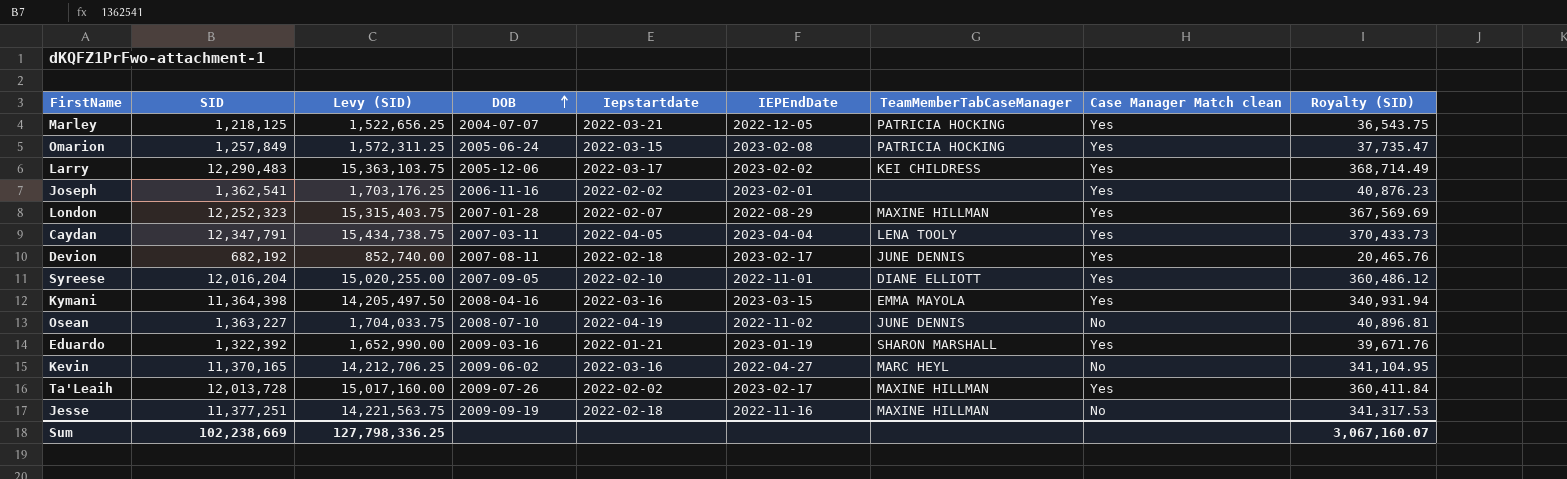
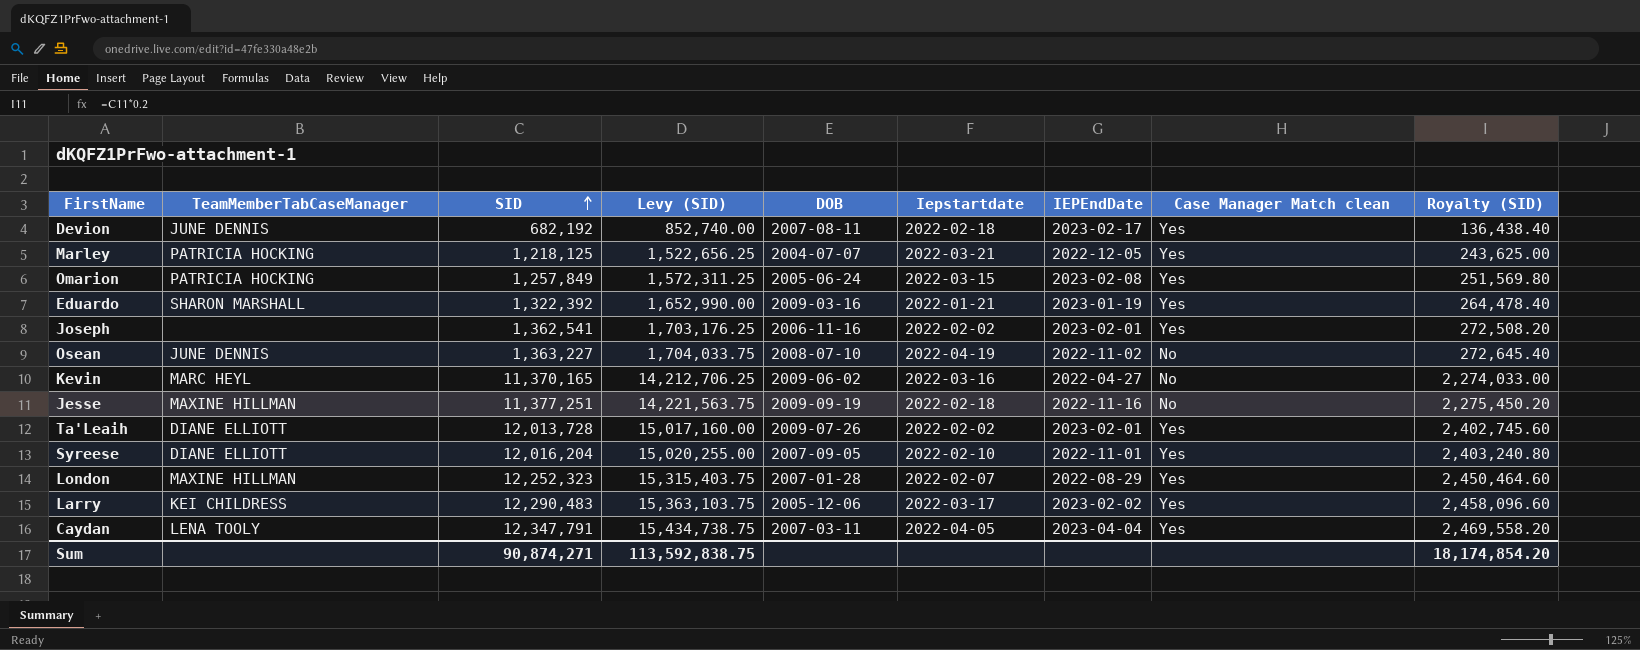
row order: DOB ascending -> SID ascending
column TeamMemberTabCaseManager | position: 7 -> 2
column Royalty (SID) | formula: [SID] * 0.03 -> [SID] * 0.2
row Kymani: 11,364,398 | 14,205,497.50 | 2008-04-16 | 2022-03-16 | 2023-03-15 | EMMA MAYOLA | Yes | 340,931.94 -> none
Ta'Leaih | TeamMemberTabCaseManager: MAXINE HILLMAN -> DIANE ELLIOTT
Ta'Leaih | IEPEndDate: 2023-02-17 -> 2023-02-01
Sum | SID: 102,238,669 -> 90,874,271
Sum | Levy (SID): 127,798,336.25 -> 113,592,838.75
Sum | Royalty (SID): 3,067,160.07 -> 18,174,854.20

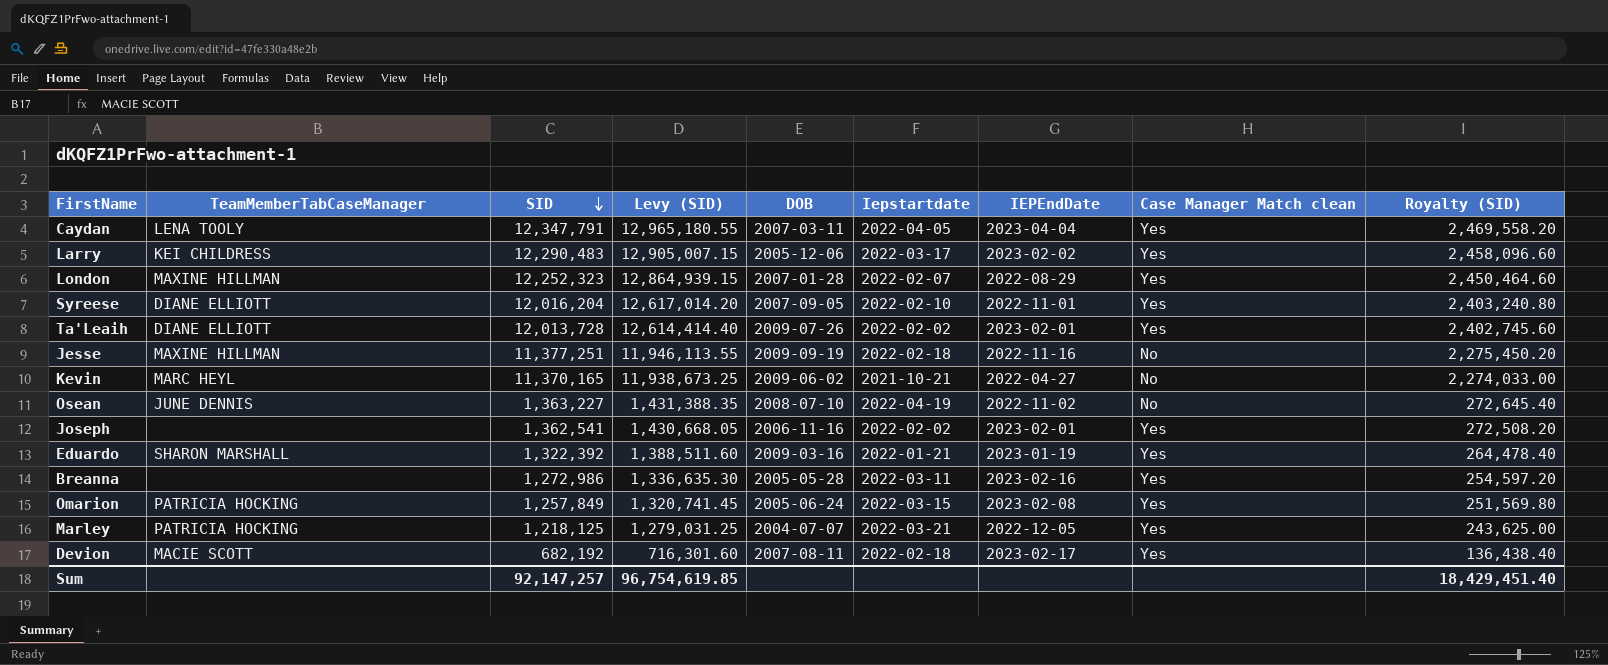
row order: SID ascending -> SID descending
column Levy (SID) | formula: [SID] * 1.25 -> [SID] * 1.05
Kevin | Iepstartdate: 2022-03-16 -> 2021-10-21
row Breanna: none -> none | 1,272,986 | 1,336,635.30 | 2005-05-28 | 2022-03-11 | 2023-02-16 | Yes | 254,597.20
Devion | TeamMemberTabCaseManager: JUNE DENNIS -> MACIE SCOTT
Sum | SID: 90,874,271 -> 92,147,257
Sum | Levy (SID): 113,592,838.75 -> 96,754,619.85
Sum | Royalty (SID): 18,174,854.20 -> 18,429,451.40

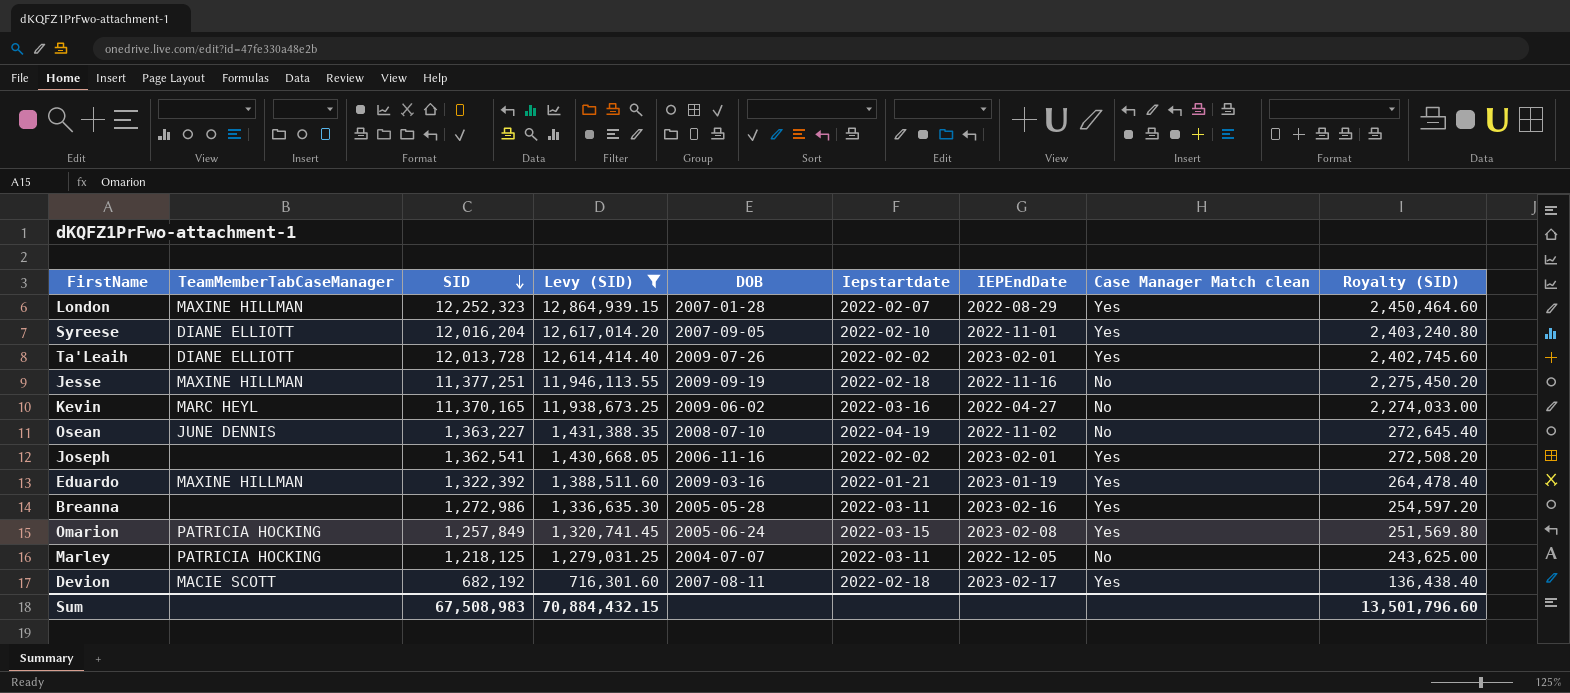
filter: none -> Levy (SID) <= 12,864,939.15
Kevin | Iepstartdate: 2021-10-21 -> 2022-03-16
Eduardo | TeamMemberTabCaseManager: SHARON MARSHALL -> MAXINE HILLMAN
Marley | Iepstartdate: 2022-03-21 -> 2022-03-11
Marley | Case Manager Match clean: Yes -> No
Sum | SID: 92,147,257 -> 67,508,983
Sum | Levy (SID): 96,754,619.85 -> 70,884,432.15
Sum | Royalty (SID): 18,429,451.40 -> 13,501,796.60

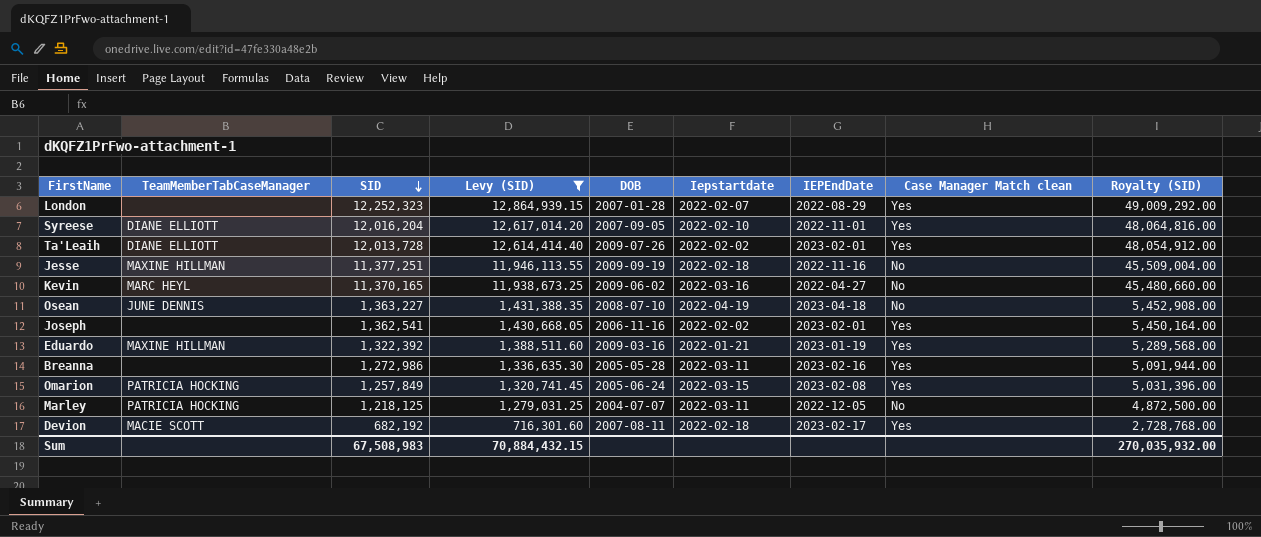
column Royalty (SID) | formula: [SID] * 0.2 -> [SID] * 4
London | TeamMemberTabCaseManager: MAXINE HILLMAN -> none
Osean | IEPEndDate: 2022-11-02 -> 2023-04-18
Sum | Royalty (SID): 13,501,796.60 -> 270,035,932.00

